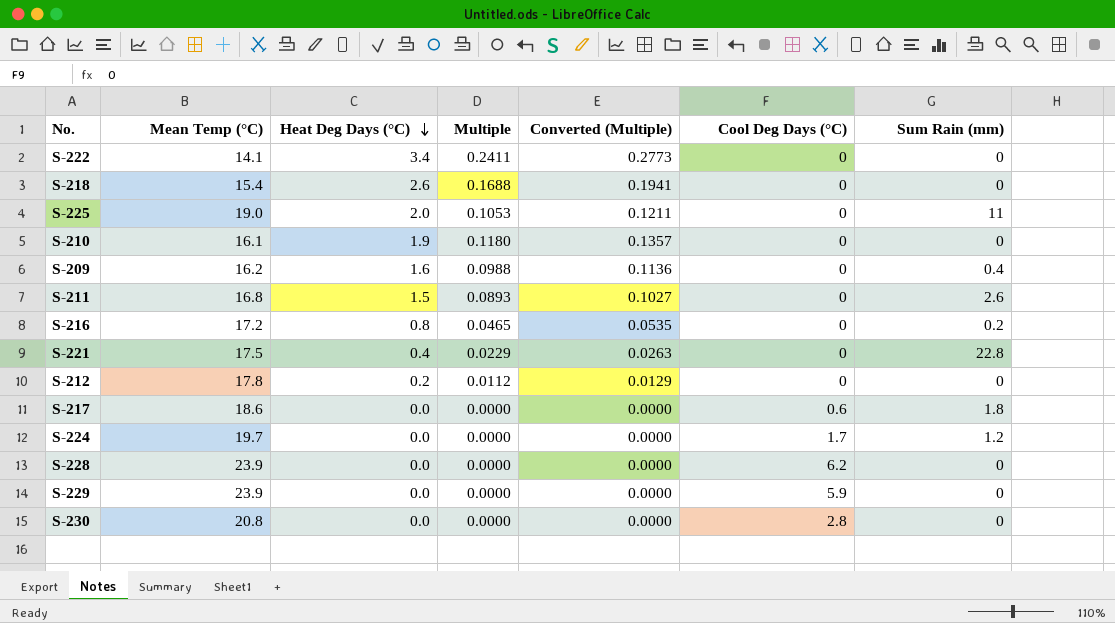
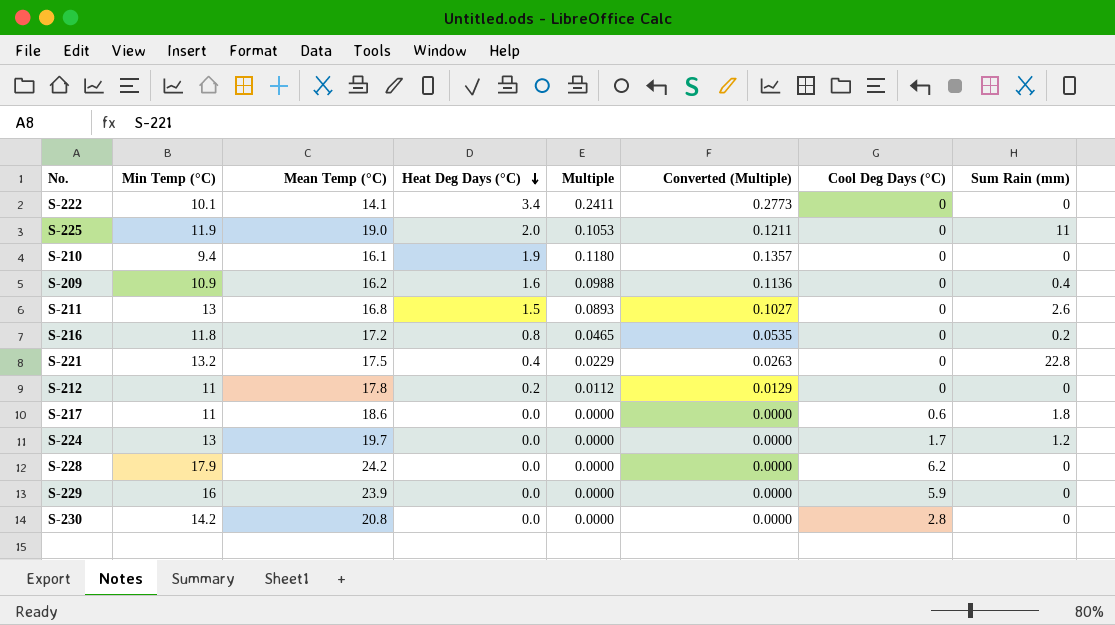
column Min Temp (°C) | position: none -> 2
row S-218: 15.4 | 2.6 | 0.1688 | 0.1941 | 0 | 0 -> none
S-228 | Mean Temp (°C): 23.9 -> 24.2

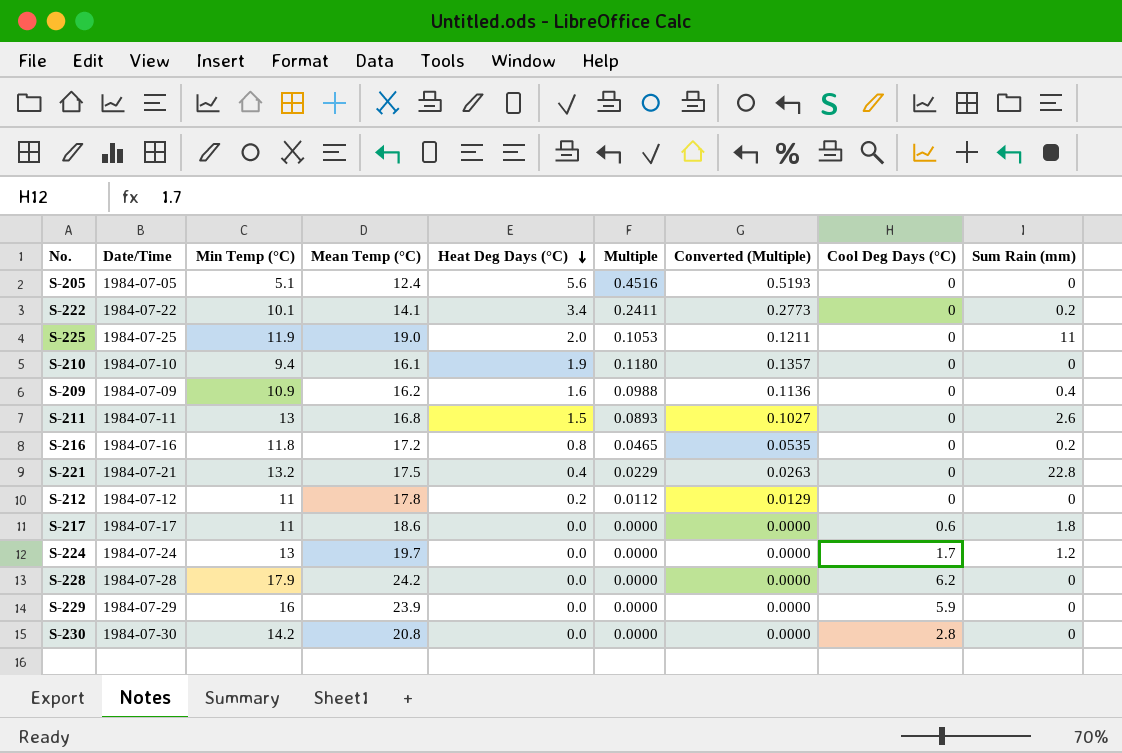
column Date/Time | position: none -> 2
row S-205: none -> 1984-07-05 | 5.1 | 12.4 | 5.6 | 0.4516 | 0.5193 | 0 | 0
S-222 | Sum Rain (mm): 0 -> 0.2

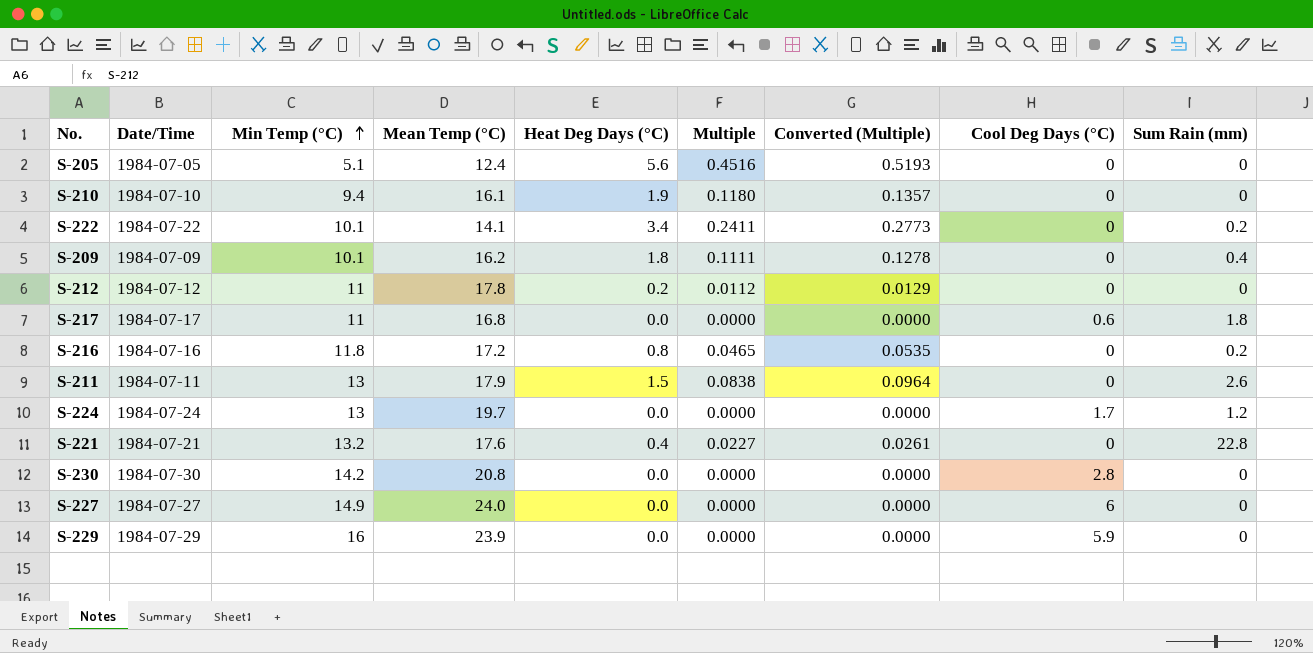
row order: Heat Deg Days (°C) descending -> Min Temp (°C) ascending
row S-225: 1984-07-25 | 11.9 | 19.0 | 2.0 | 0.1053 | 0.1211 | 0 | 11 -> none
row S-228: 1984-07-28 | 17.9 | 24.2 | 0.0 | 0.0000 | 0.0000 | 6.2 | 0 -> none
S-209 | Min Temp (°C): 10.9 -> 10.1
S-209 | Heat Deg Days (°C): 1.6 -> 1.8
S-209 | Multiple: 0.0988 -> 0.1111
S-209 | Converted (Multiple): 0.1136 -> 0.1278
S-217 | Mean Temp (°C): 18.6 -> 16.8
S-211 | Mean Temp (°C): 16.8 -> 17.9
S-211 | Multiple: 0.0893 -> 0.0838
S-211 | Converted (Multiple): 0.1027 -> 0.0964
S-221 | Mean Temp (°C): 17.5 -> 17.6
S-221 | Multiple: 0.0229 -> 0.0227
S-221 | Converted (Multiple): 0.0263 -> 0.0261
row S-227: none -> 1984-07-27 | 14.9 | 24.0 | 0.0 | 0.0000 | 0.0000 | 6 | 0

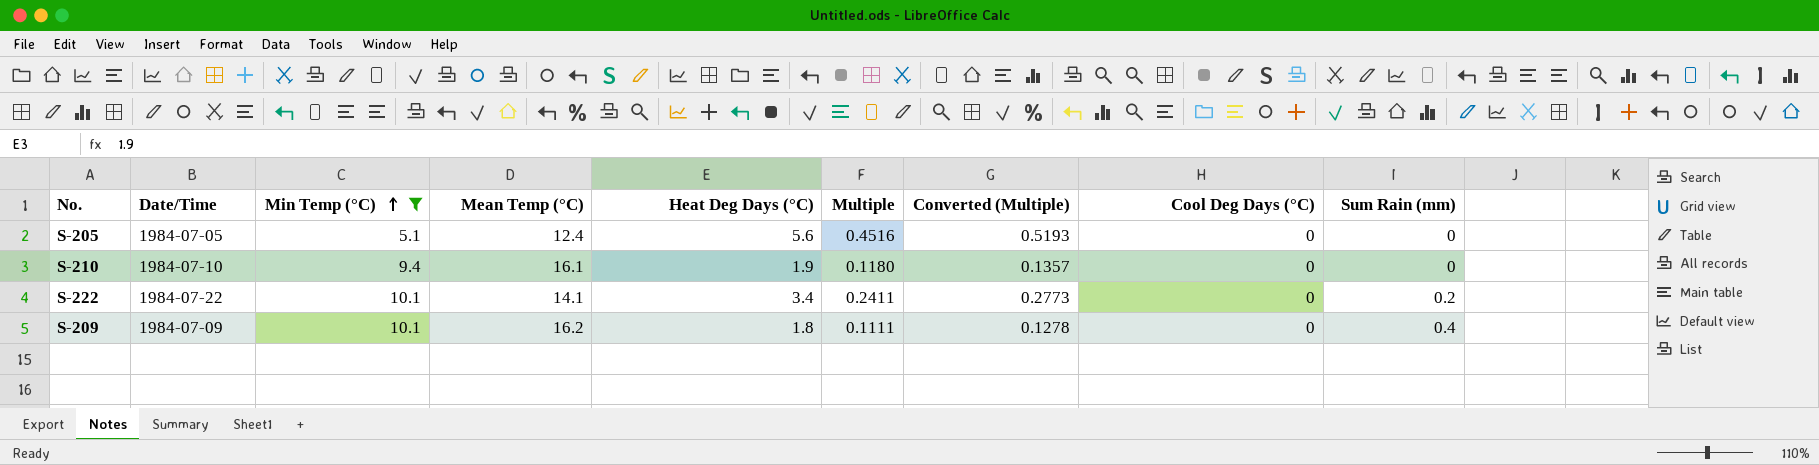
filter: none -> Min Temp (°C) <= 10.1

